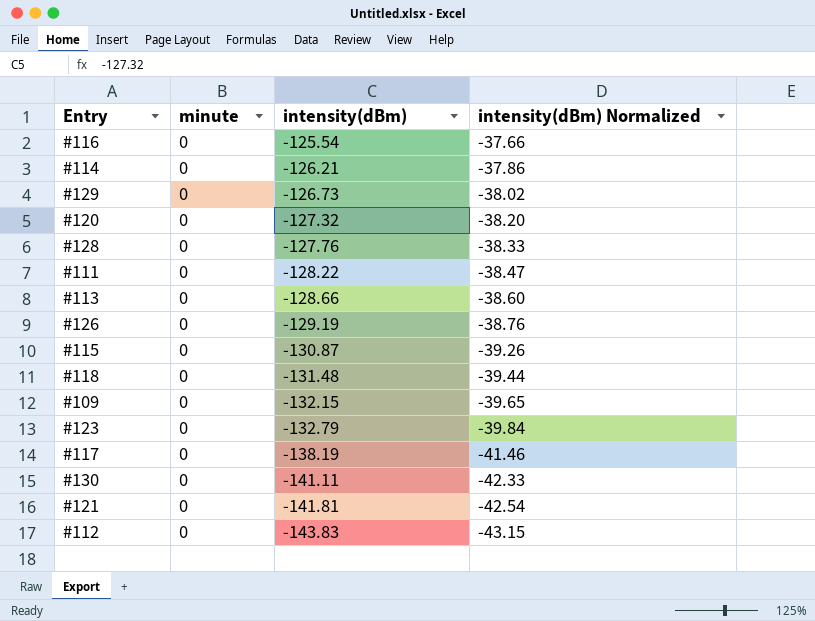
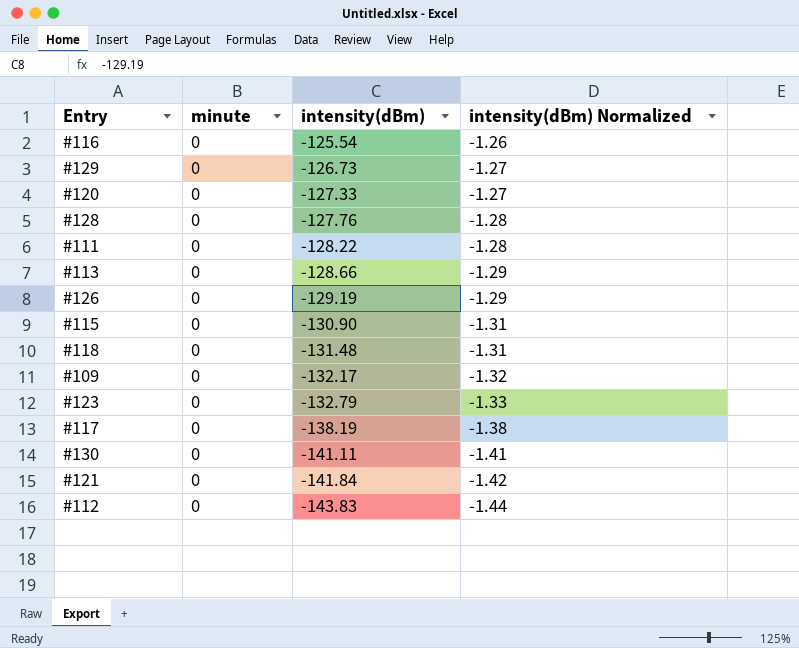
column intensity(dBm) Normalized | formula: [intensity(dBm)] * 0.3 -> [intensity(dBm)] * 0.01
row #114: 0 | -126.21 | -37.86 -> none
#120 | intensity(dBm): -127.32 -> -127.33
#115 | intensity(dBm): -130.87 -> -130.90
#109 | intensity(dBm): -132.15 -> -132.17
#121 | intensity(dBm): -141.81 -> -141.84

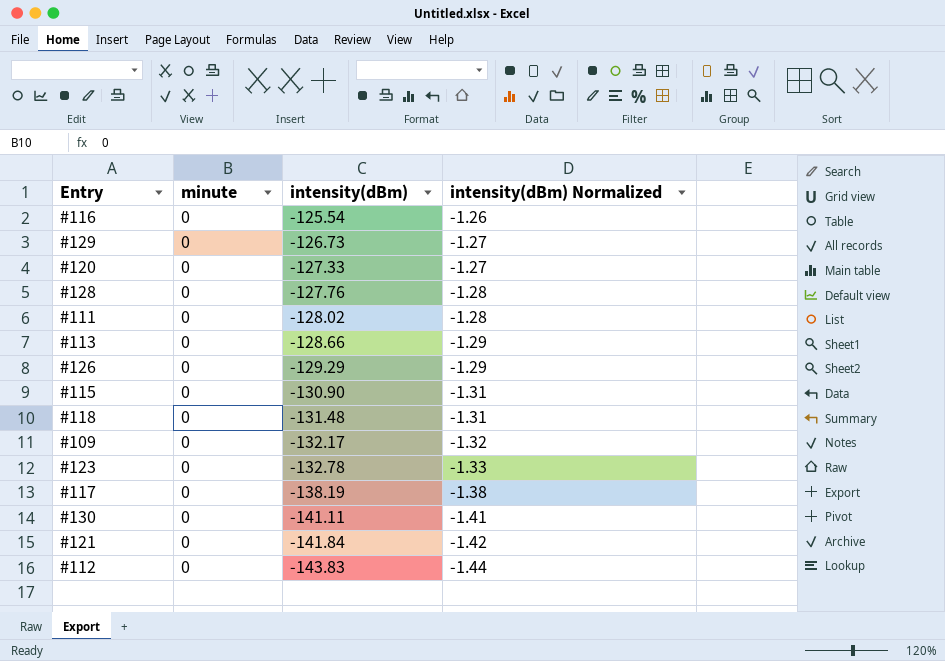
#111 | intensity(dBm): -128.22 -> -128.02
#126 | intensity(dBm): -129.19 -> -129.29
#123 | intensity(dBm): -132.79 -> -132.78

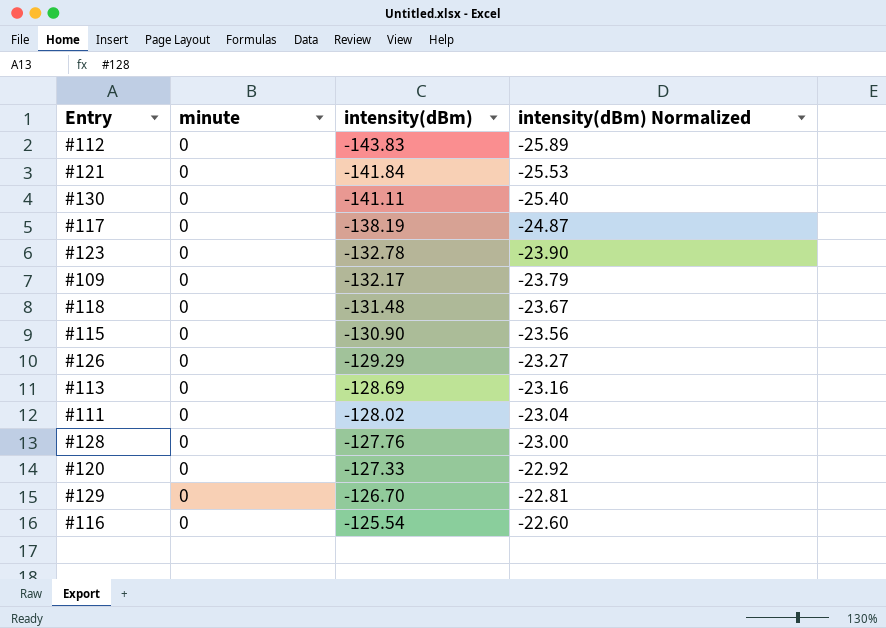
row order: intensity(dBm) descending -> intensity(dBm) ascending
column intensity(dBm) Normalized | formula: [intensity(dBm)] * 0.01 -> [intensity(dBm)] * 0.18
#113 | intensity(dBm): -128.66 -> -128.69
#129 | intensity(dBm): -126.73 -> -126.70

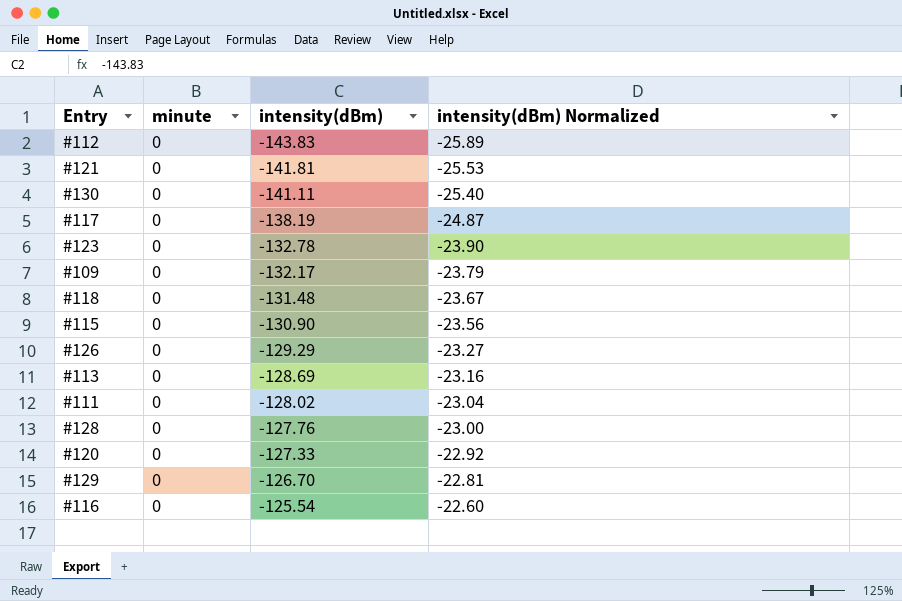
#121 | intensity(dBm): -141.84 -> -141.81

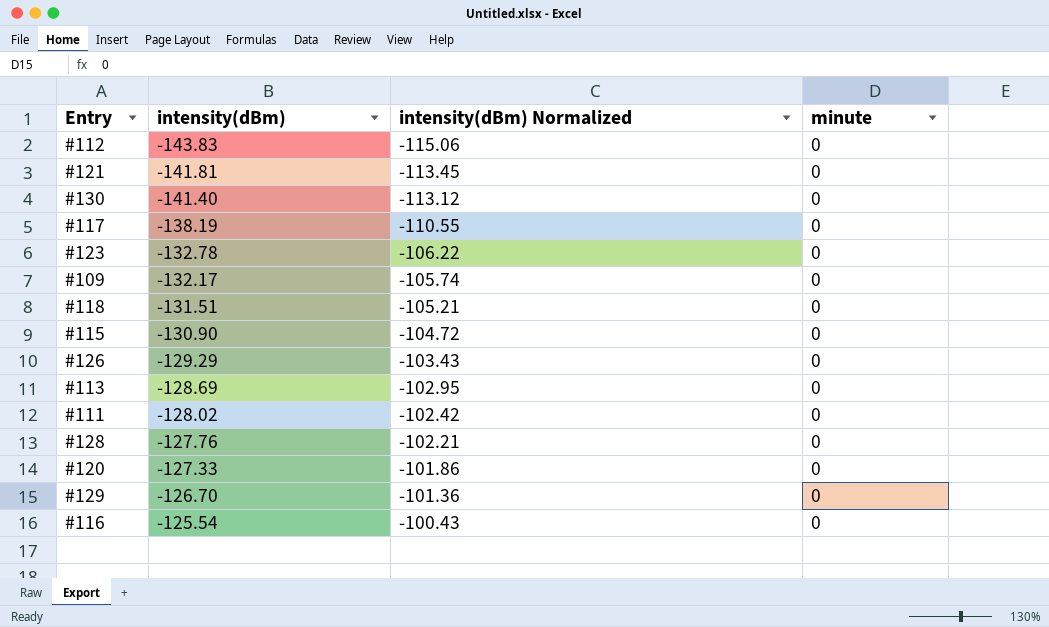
column intensity(dBm) Normalized | formula: [intensity(dBm)] * 0.18 -> [intensity(dBm)] * 0.8
column minute | position: 2 -> 4
#130 | intensity(dBm): -141.11 -> -141.40
#118 | intensity(dBm): -131.48 -> -131.51

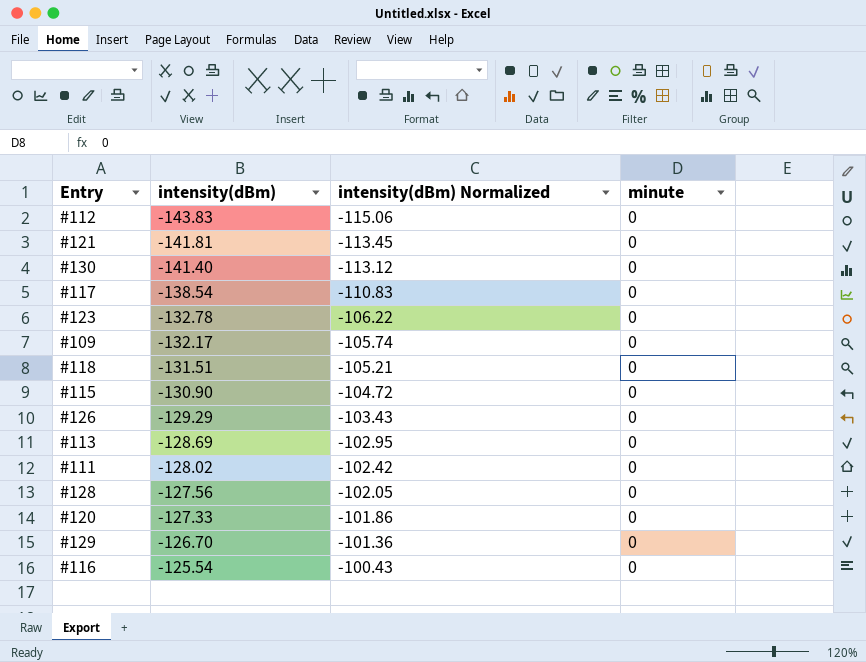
#117 | intensity(dBm): -138.19 -> -138.54
#117 | intensity(dBm) Normalized: -110.55 -> -110.83
#128 | intensity(dBm): -127.76 -> -127.56
#128 | intensity(dBm) Normalized: -102.21 -> -102.05

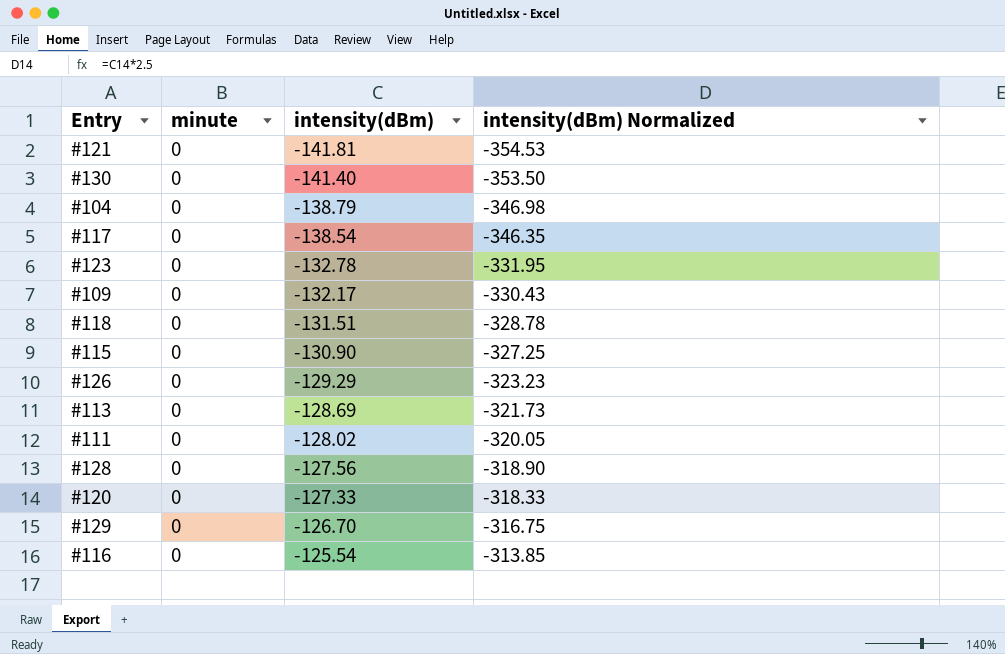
column minute | position: 4 -> 2
column intensity(dBm) Normalized | formula: [intensity(dBm)] * 0.8 -> [intensity(dBm)] * 2.5
row #112: -143.83 | -115.06 | 0 -> none
row #104: none -> 0 | -138.79 | -346.98

